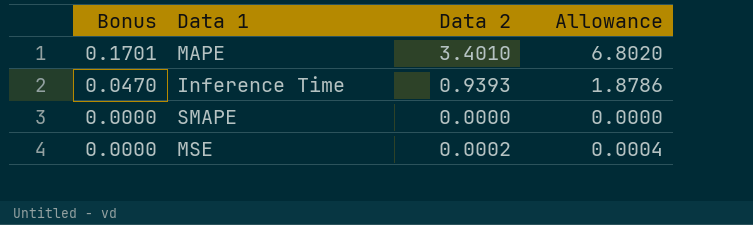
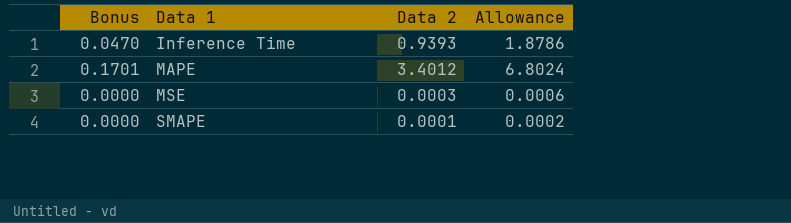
row order: Bonus descending -> Data 1 ascending
MAPE | Data 2: 3.4010 -> 3.4012
MAPE | Allowance: 6.8020 -> 6.8024
MSE | Data 2: 0.0002 -> 0.0003
MSE | Allowance: 0.0004 -> 0.0006
SMAPE | Data 2: 0.0000 -> 0.0001
SMAPE | Allowance: 0.0000 -> 0.0002

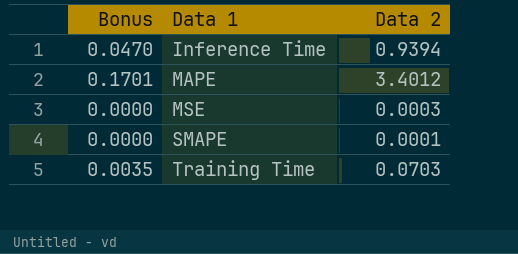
column Allowance | formula: [Data 2] * 2 -> none
Inference Time | Data 2: 0.9393 -> 0.9394
row Training Time: none -> 0.0035 | 0.0703

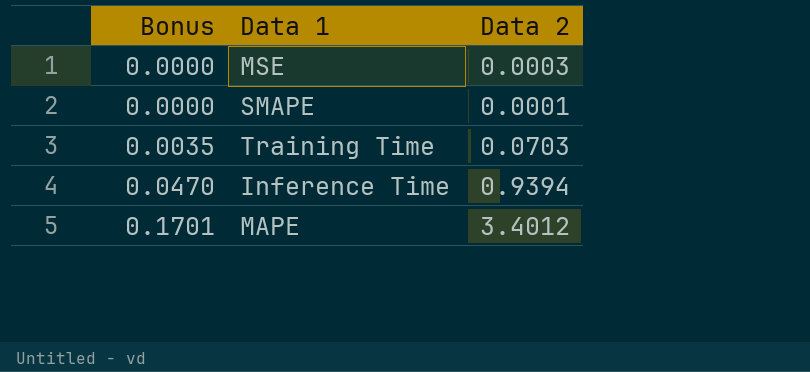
row order: Data 1 ascending -> Bonus ascending

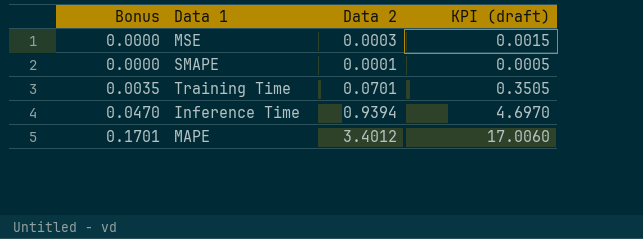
column KPI (draft) | formula: none -> [Data 2] * 5
Training Time | Data 2: 0.0703 -> 0.0701

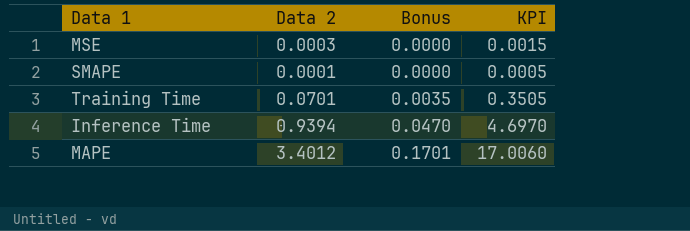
column Bonus | position: 1 -> 3
column name: KPI (draft) -> KPI

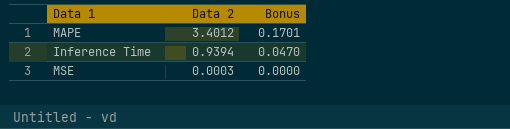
row order: Bonus ascending -> Data 2 descending
column KPI | formula: [Data 2] * 5 -> none
row SMAPE: 0.0001 | 0.0000 | 0.0005 -> none
row Training Time: 0.0701 | 0.0035 | 0.3505 -> none

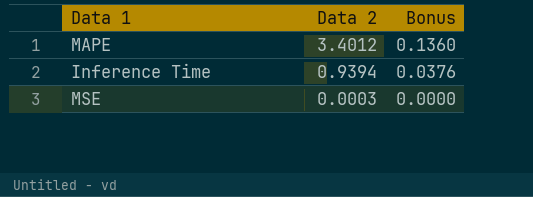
column Bonus | formula: [Data 2] * 0.05 -> [Data 2] * 0.04

